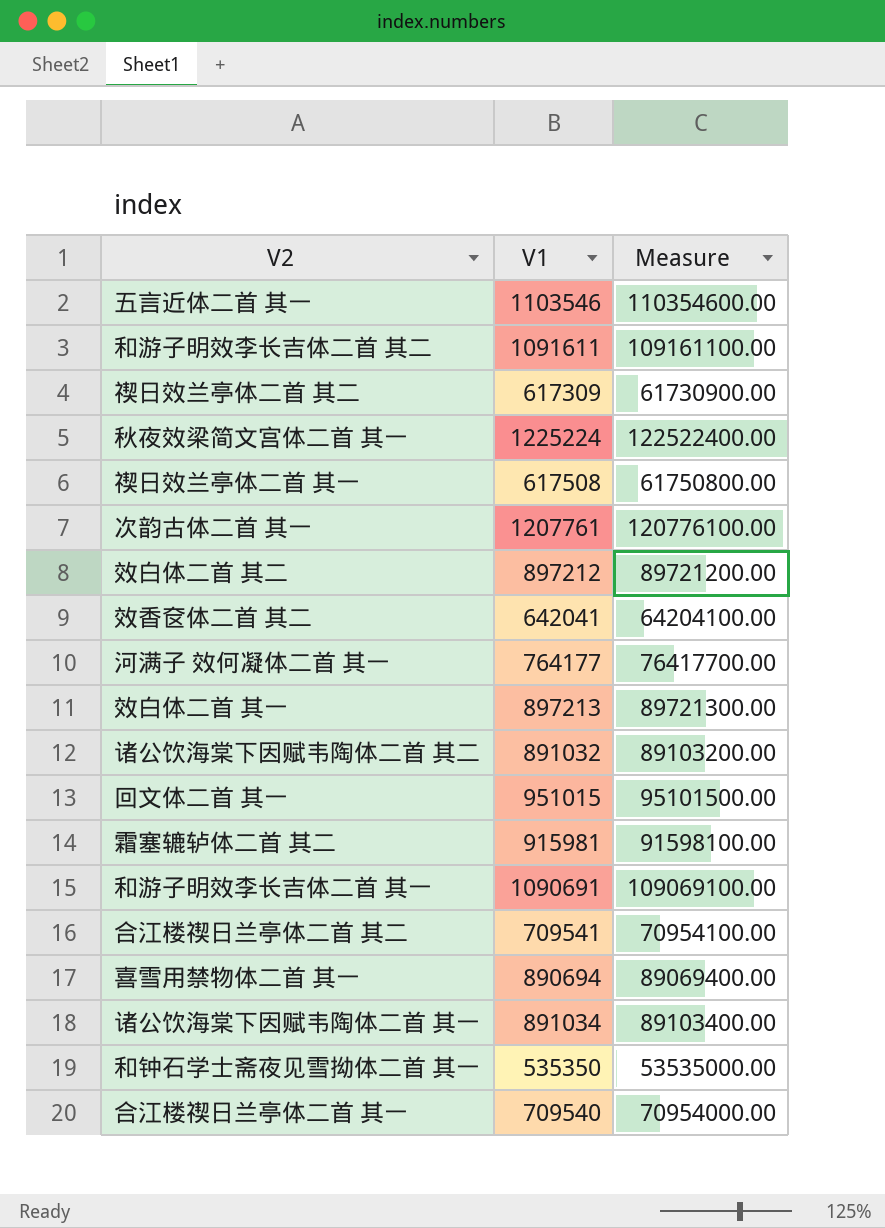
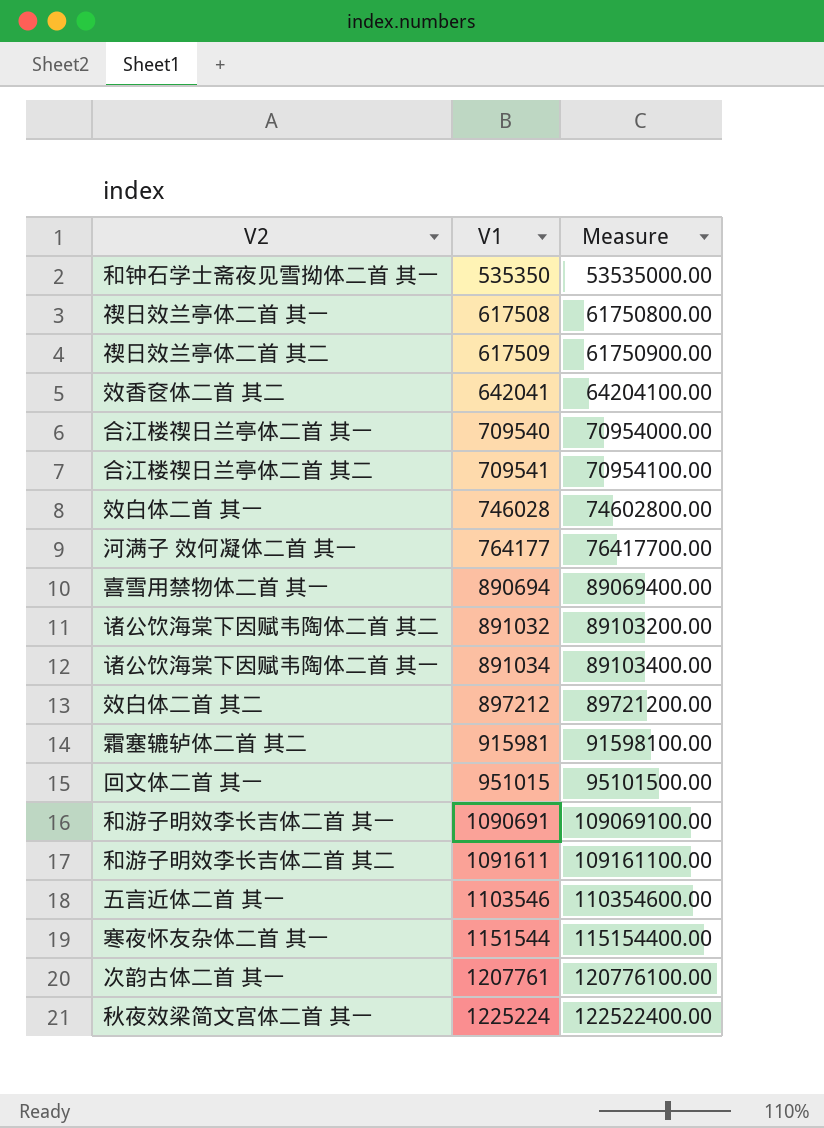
row order: none -> V1 ascending
禊日效兰亭体二首 其二 | V1: 617309 -> 617509
禊日效兰亭体二首 其二 | Measure: 61730900.00 -> 61750900.00
效白体二首 其一 | V1: 897213 -> 746028
效白体二首 其一 | Measure: 89721300.00 -> 74602800.00
row 寒夜怀友杂体二首 其一: none -> 1151544 | 115154400.00

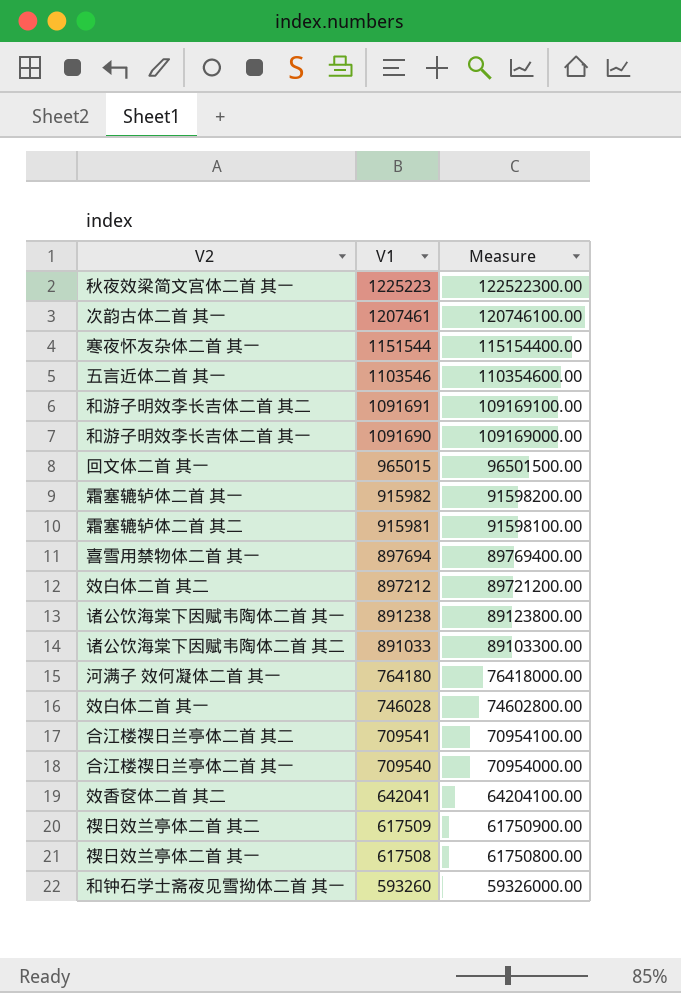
row order: V1 ascending -> V1 descending
秋夜效梁简文宫体二首 其一 | V1: 1225224 -> 1225223
秋夜效梁简文宫体二首 其一 | Measure: 122522400.00 -> 122522300.00
次韵古体二首 其一 | V1: 1207761 -> 1207461
次韵古体二首 其一 | Measure: 120776100.00 -> 120746100.00
和游子明效李长吉体二首 其二 | V1: 1091611 -> 1091691
和游子明效李长吉体二首 其二 | Measure: 109161100.00 -> 109169100.00
和游子明效李长吉体二首 其一 | V1: 1090691 -> 1091690
和游子明效李长吉体二首 其一 | Measure: 109069100.00 -> 109169000.00
回文体二首 其一 | V1: 951015 -> 965015
回文体二首 其一 | Measure: 95101500.00 -> 96501500.00
row 霜塞辘轳体二首 其一: none -> 915982 | 91598200.00
喜雪用禁物体二首 其一 | V1: 890694 -> 897694
喜雪用禁物体二首 其一 | Measure: 89069400.00 -> 89769400.00
诸公饮海棠下因赋韦陶体二首 其一 | V1: 891034 -> 891238
诸公饮海棠下因赋韦陶体二首 其一 | Measure: 89103400.00 -> 89123800.00
诸公饮海棠下因赋韦陶体二首 其二 | V1: 891032 -> 891033
诸公饮海棠下因赋韦陶体二首 其二 | Measure: 89103200.00 -> 89103300.00
河满子 效何凝体二首 其一 | V1: 764177 -> 764180
河满子 效何凝体二首 其一 | Measure: 76417700.00 -> 76418000.00
和钟石学士斋夜见雪拗体二首 其一 | V1: 535350 -> 593260
和钟石学士斋夜见雪拗体二首 其一 | Measure: 53535000.00 -> 59326000.00

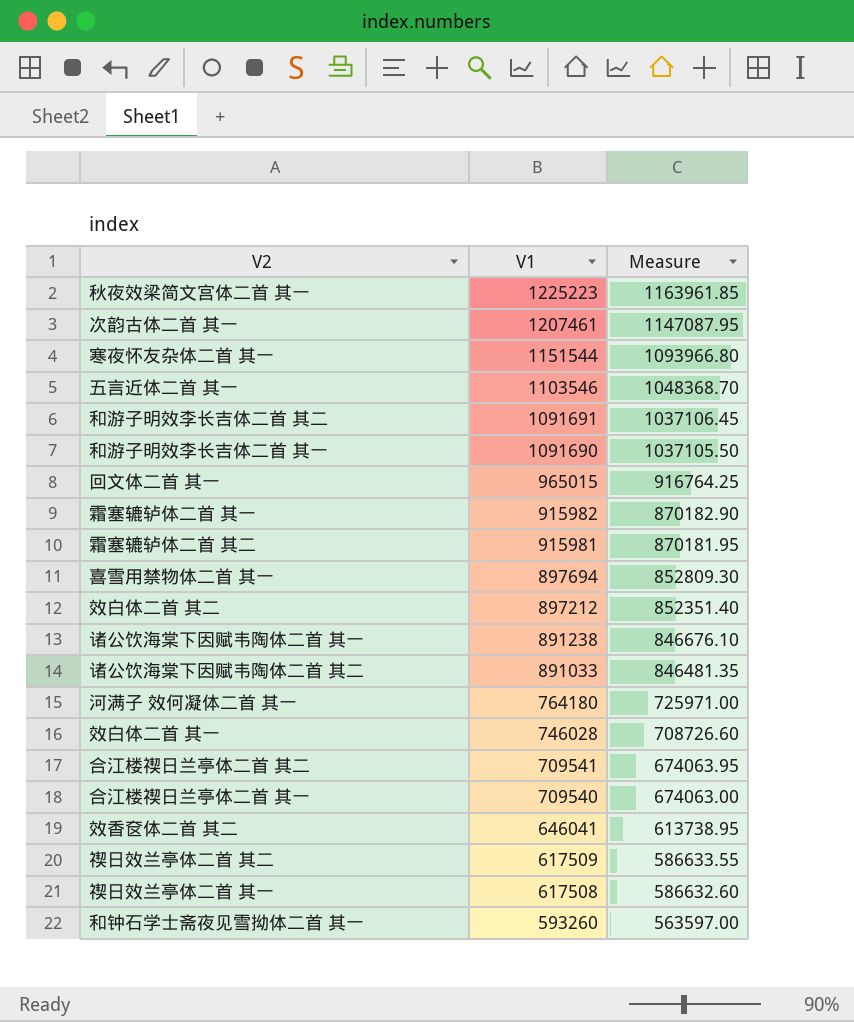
column Measure | formula: [V1] * 100 -> [V1] * 0.95
效香奁体二首 其二 | V1: 642041 -> 646041

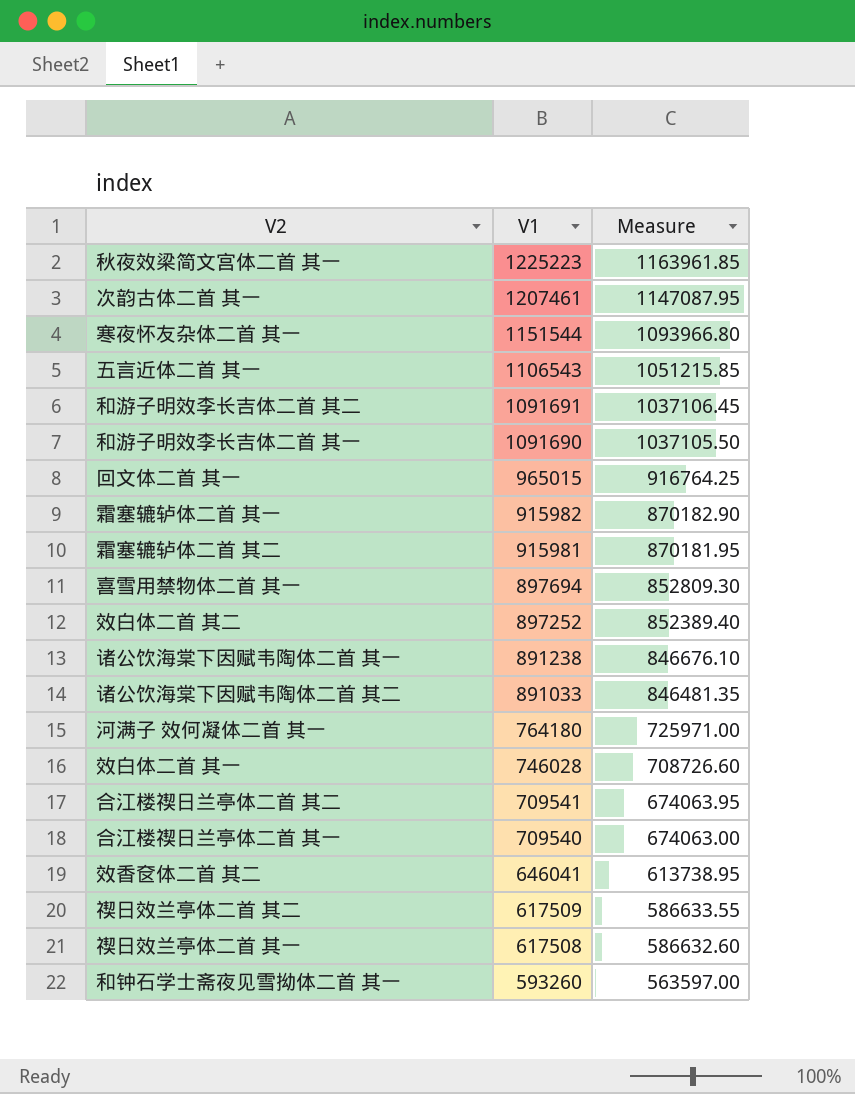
五言近体二首 其一 | V1: 1103546 -> 1106543
五言近体二首 其一 | Measure: 1048368.70 -> 1051215.85
效白体二首 其二 | V1: 897212 -> 897252
效白体二首 其二 | Measure: 852351.40 -> 852389.40

